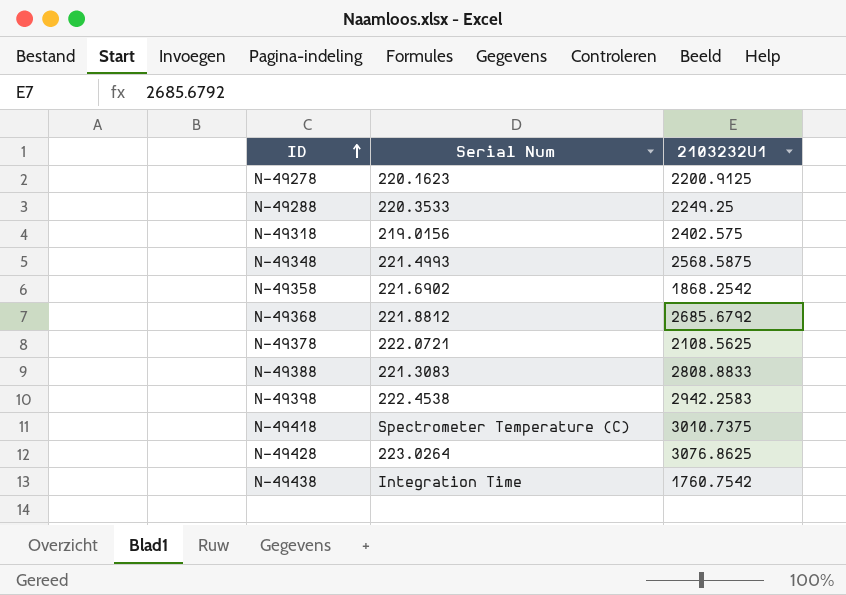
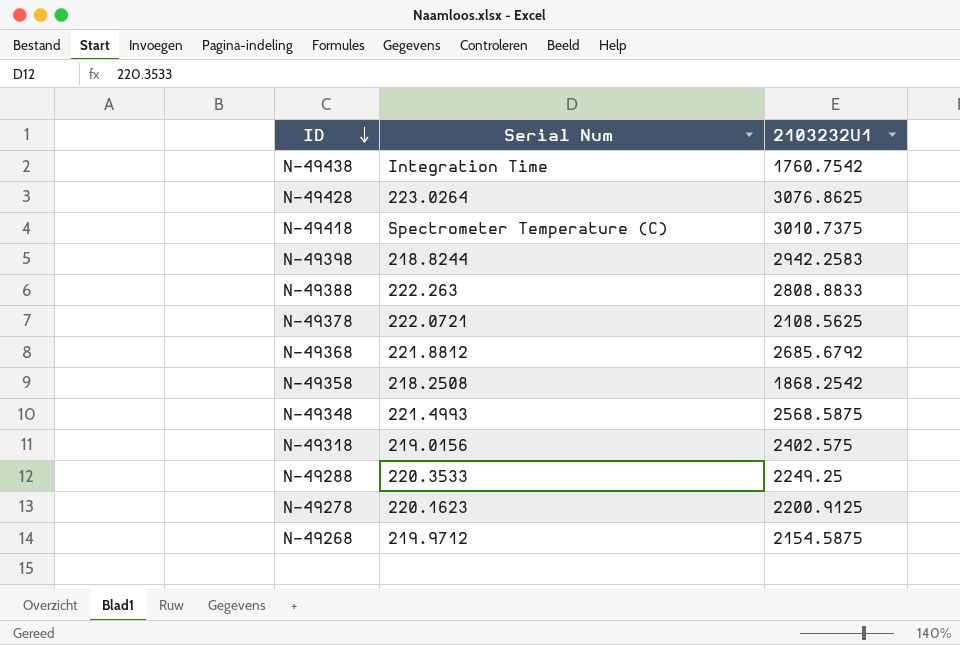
row order: ID ascending -> ID descending
N-49398 | Serial Num: 222.4538 -> 218.8244
N-49388 | Serial Num: 221.3083 -> 222.263
N-49358 | Serial Num: 221.6902 -> 218.2508
row N-49268: none -> 219.9712 | 2154.5875

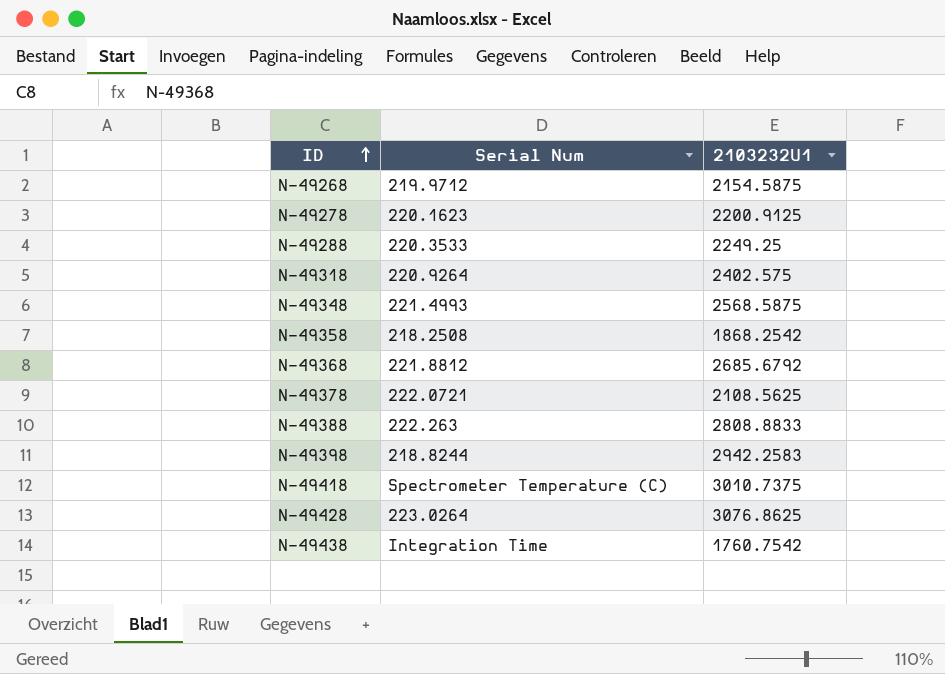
row order: ID descending -> ID ascending
N-49318 | Serial Num: 219.0156 -> 220.9264

